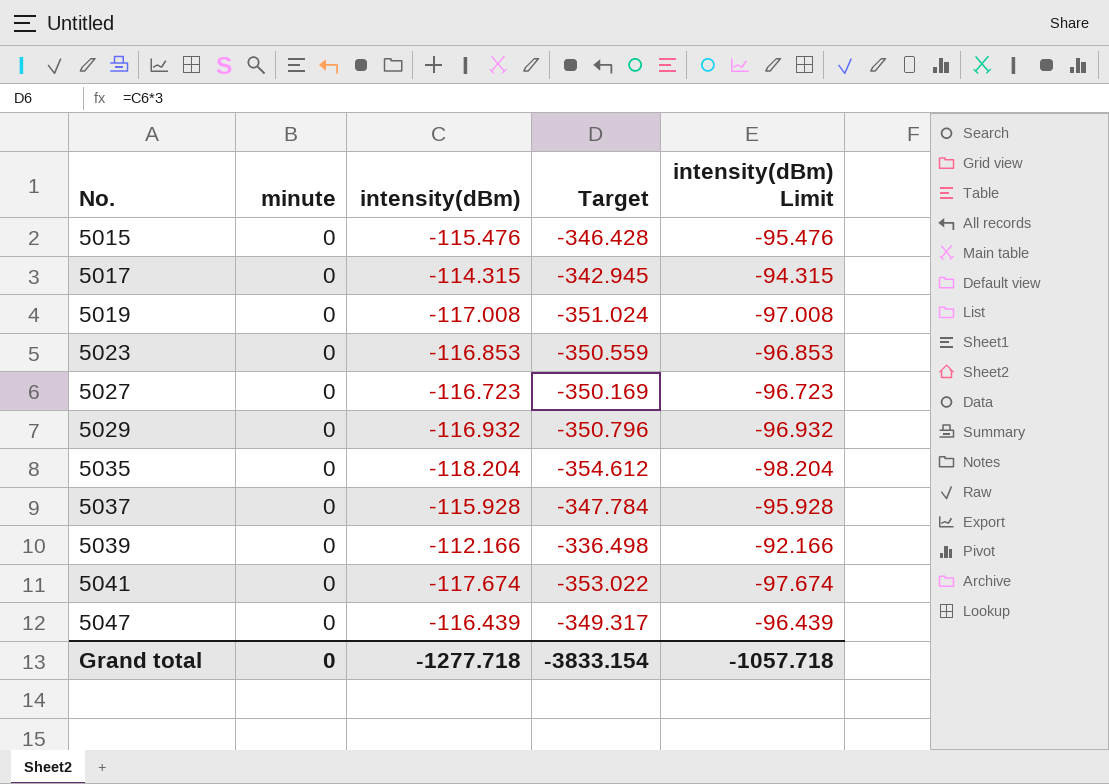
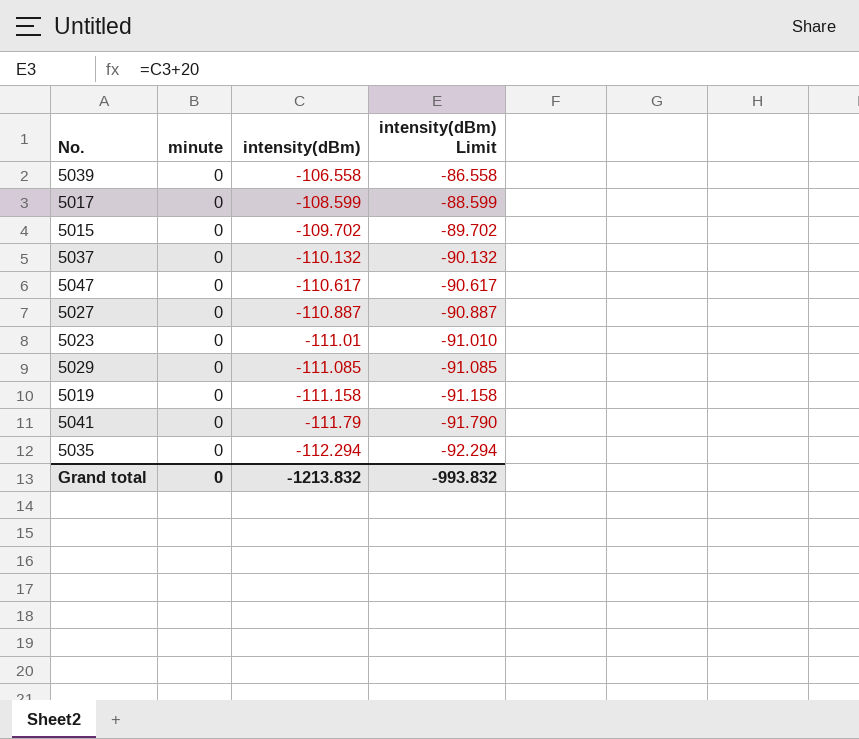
row order: No. ascending -> intensity(dBm) descending
column Target | formula: [intensity(dBm)] * 3 -> none
5039 | intensity(dBm): -112.166 -> -106.558
5039 | intensity(dBm) Limit: -92.166 -> -86.558
5017 | intensity(dBm): -114.315 -> -108.599
5017 | intensity(dBm) Limit: -94.315 -> -88.599
5015 | intensity(dBm): -115.476 -> -109.702
5015 | intensity(dBm) Limit: -95.476 -> -89.702
5037 | intensity(dBm): -115.928 -> -110.132
5037 | intensity(dBm) Limit: -95.928 -> -90.132
5047 | intensity(dBm): -116.439 -> -110.617
5047 | intensity(dBm) Limit: -96.439 -> -90.617
5027 | intensity(dBm): -116.723 -> -110.887
5027 | intensity(dBm) Limit: -96.723 -> -90.887
5023 | intensity(dBm): -116.853 -> -111.01
5023 | intensity(dBm) Limit: -96.853 -> -91.010
5029 | intensity(dBm): -116.932 -> -111.085
5029 | intensity(dBm) Limit: -96.932 -> -91.085
5019 | intensity(dBm): -117.008 -> -111.158
5019 | intensity(dBm) Limit: -97.008 -> -91.158
5041 | intensity(dBm): -117.674 -> -111.79
5041 | intensity(dBm) Limit: -97.674 -> -91.790
5035 | intensity(dBm): -118.204 -> -112.294
5035 | intensity(dBm) Limit: -98.204 -> -92.294
Grand total | intensity(dBm): -1277.718 -> -1213.832
Grand total | intensity(dBm) Limit: -1057.718 -> -993.832

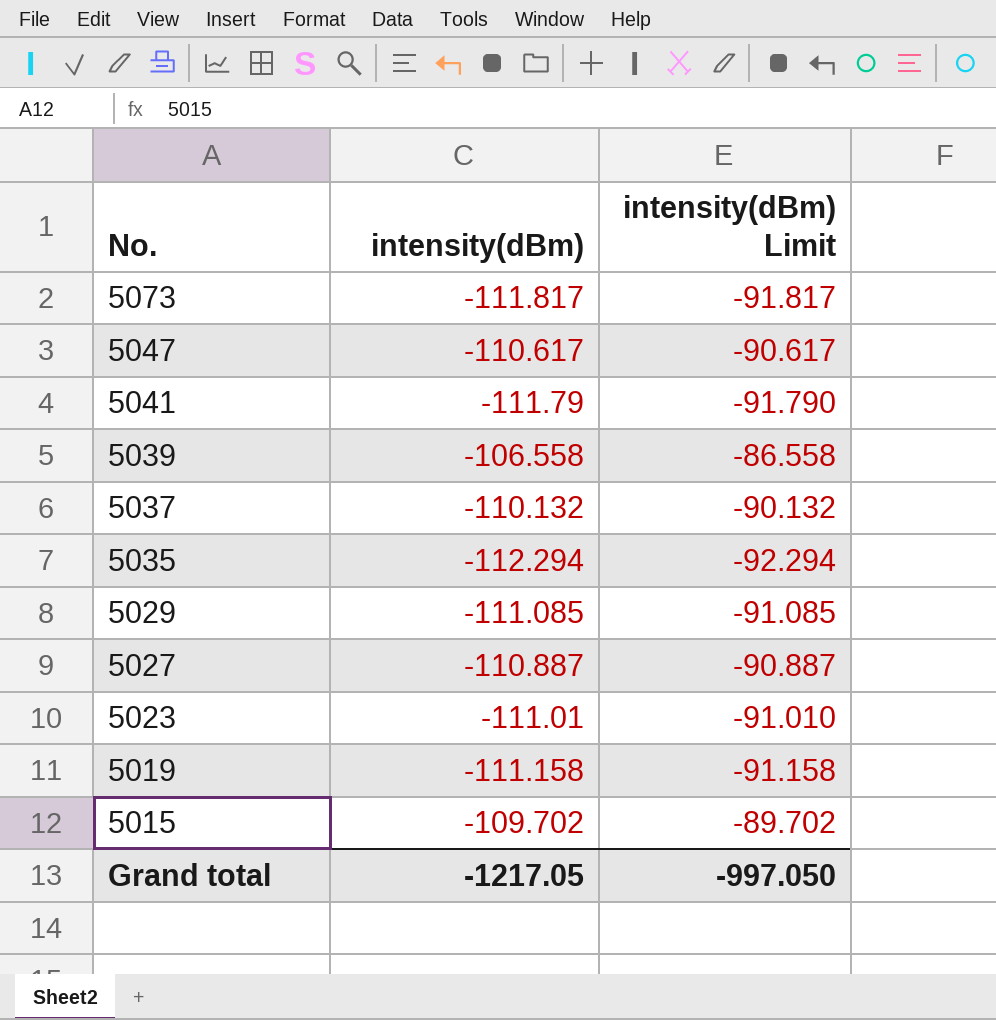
row order: intensity(dBm) descending -> No. descending
column minute | position: 2 -> none
row 5017: 0 | -108.599 | -88.599 -> none
row 5073: none -> -111.817 | -91.817
Grand total | intensity(dBm): -1213.832 -> -1217.05
Grand total | intensity(dBm) Limit: -993.832 -> -997.050

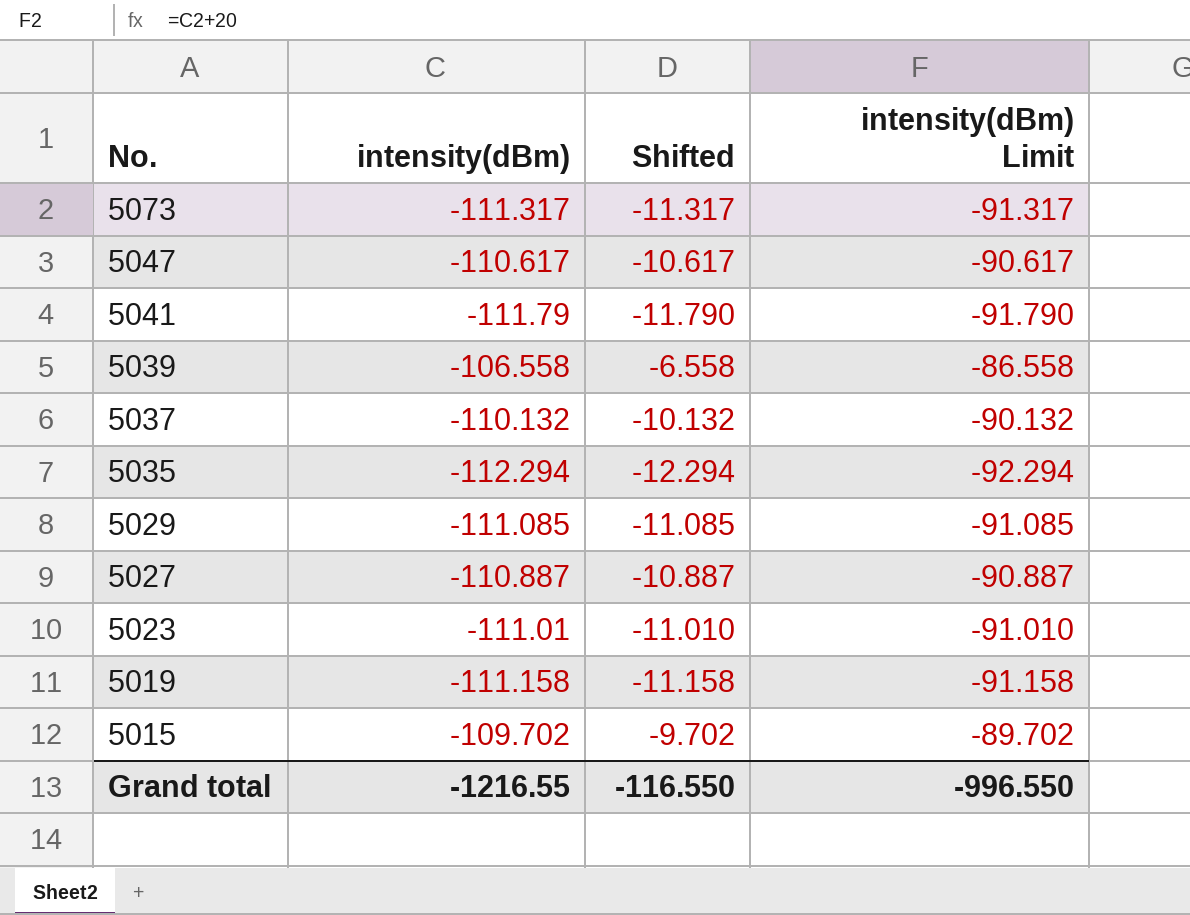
column Shifted | formula: none -> [intensity(dBm)] + 100
5073 | intensity(dBm): -111.817 -> -111.317
5073 | intensity(dBm) Limit: -91.817 -> -91.317
Grand total | intensity(dBm): -1217.05 -> -1216.55
Grand total | intensity(dBm) Limit: -997.050 -> -996.550

